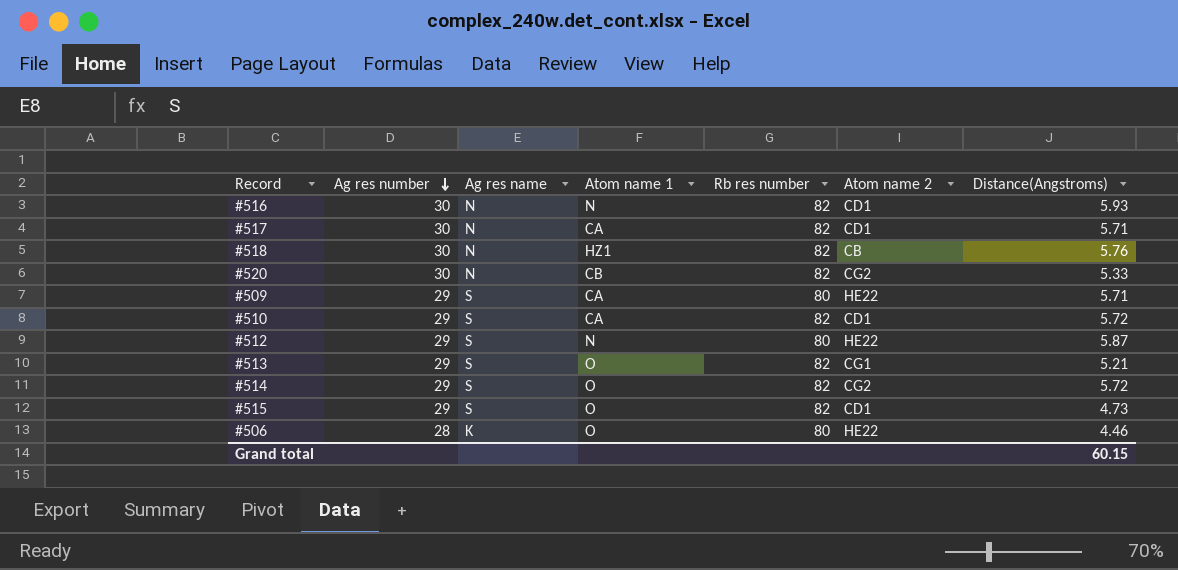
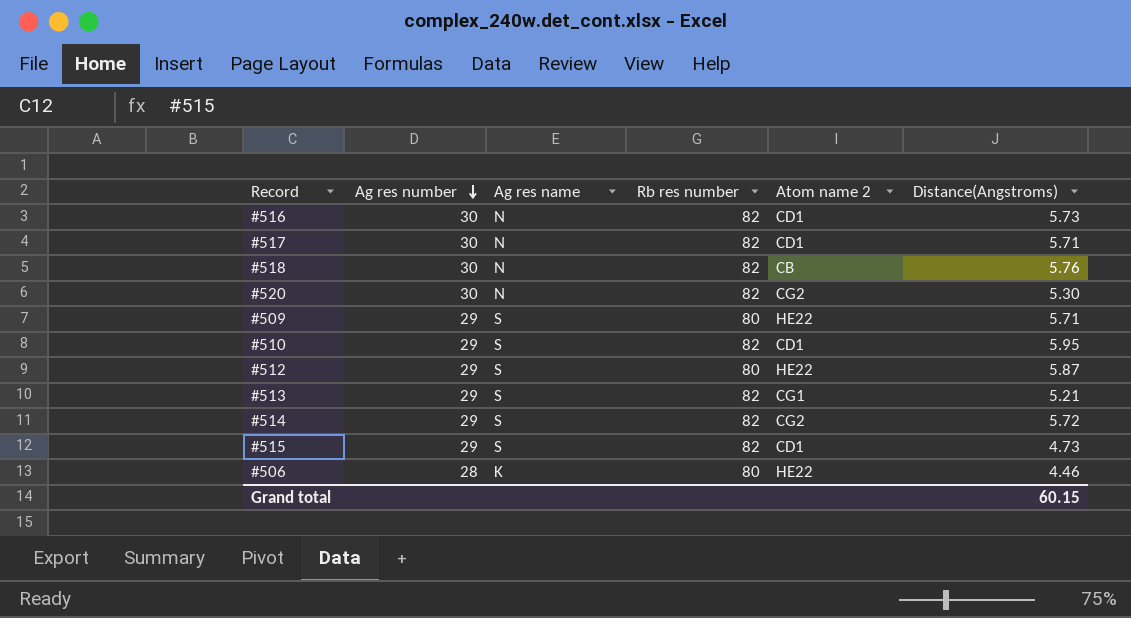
column Atom name 1 | position: 4 -> none
#516 | Distance(Angstroms): 5.93 -> 5.73
#520 | Distance(Angstroms): 5.33 -> 5.30
#510 | Distance(Angstroms): 5.72 -> 5.95

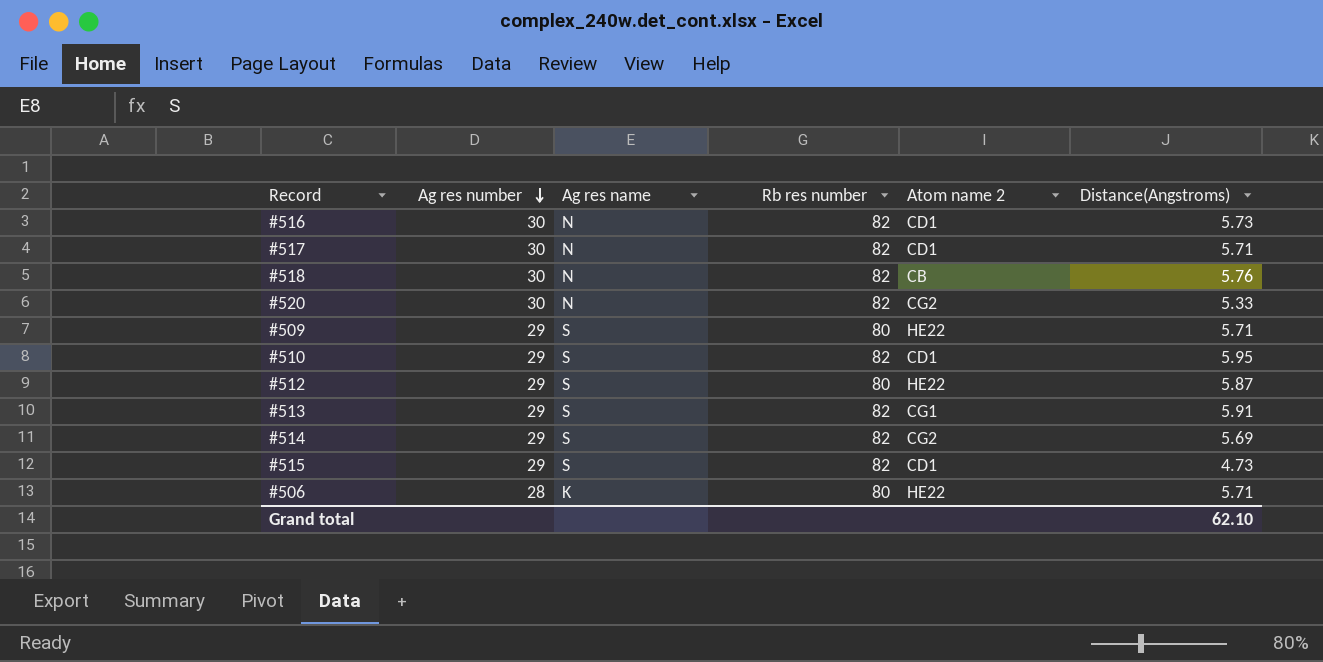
#520 | Distance(Angstroms): 5.30 -> 5.33
#513 | Distance(Angstroms): 5.21 -> 5.91
#514 | Distance(Angstroms): 5.72 -> 5.69
#506 | Distance(Angstroms): 4.46 -> 5.71
Grand total | Distance(Angstroms): 60.15 -> 62.10

